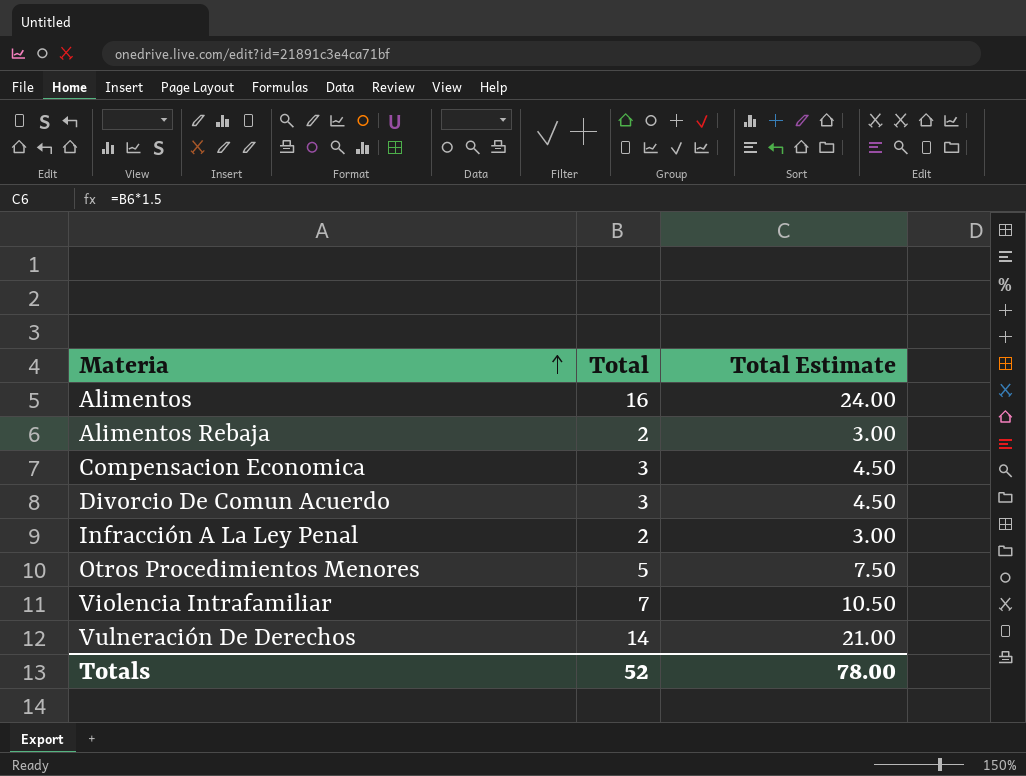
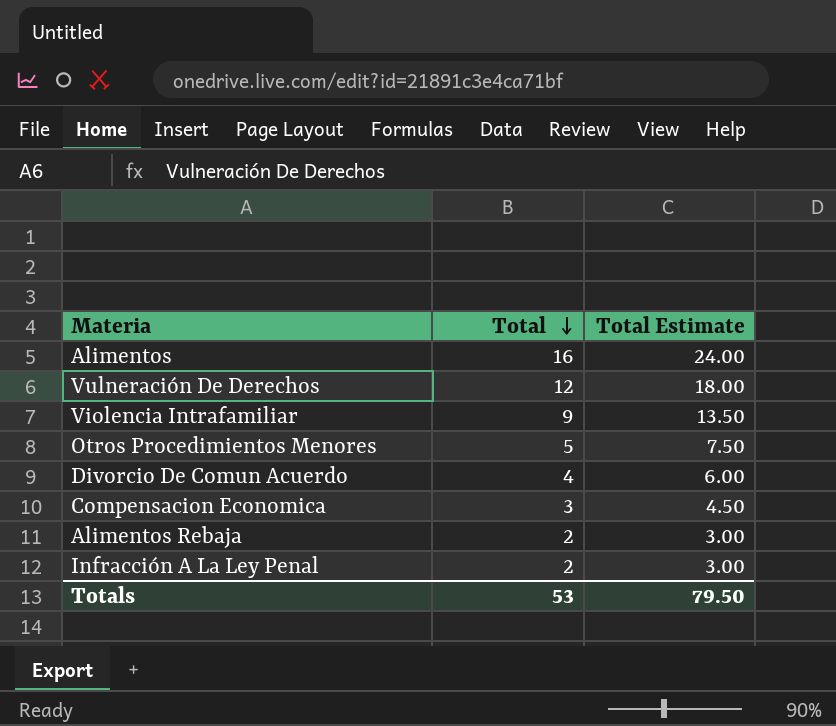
row order: Materia ascending -> Total descending
Vulneración De Derechos | Total: 14 -> 12
Vulneración De Derechos | Total Estimate: 21.00 -> 18.00
Violencia Intrafamiliar | Total: 7 -> 9
Violencia Intrafamiliar | Total Estimate: 10.50 -> 13.50
Divorcio De Comun Acuerdo | Total: 3 -> 4
Divorcio De Comun Acuerdo | Total Estimate: 4.50 -> 6.00
Totals | Total: 52 -> 53
Totals | Total Estimate: 78.00 -> 79.50

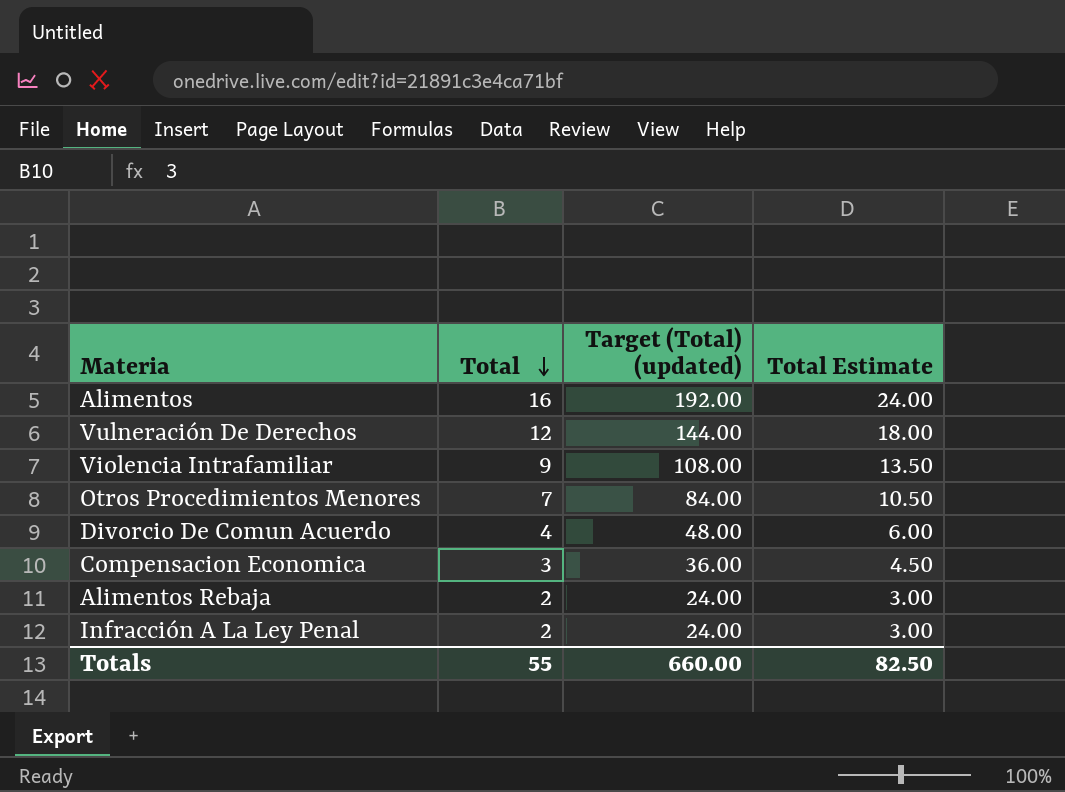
column Target (Total) (updated) | formula: none -> [Total] * 12
Otros Procedimientos Menores | Total: 5 -> 7
Otros Procedimientos Menores | Total Estimate: 7.50 -> 10.50
Totals | Total: 53 -> 55
Totals | Total Estimate: 79.50 -> 82.50

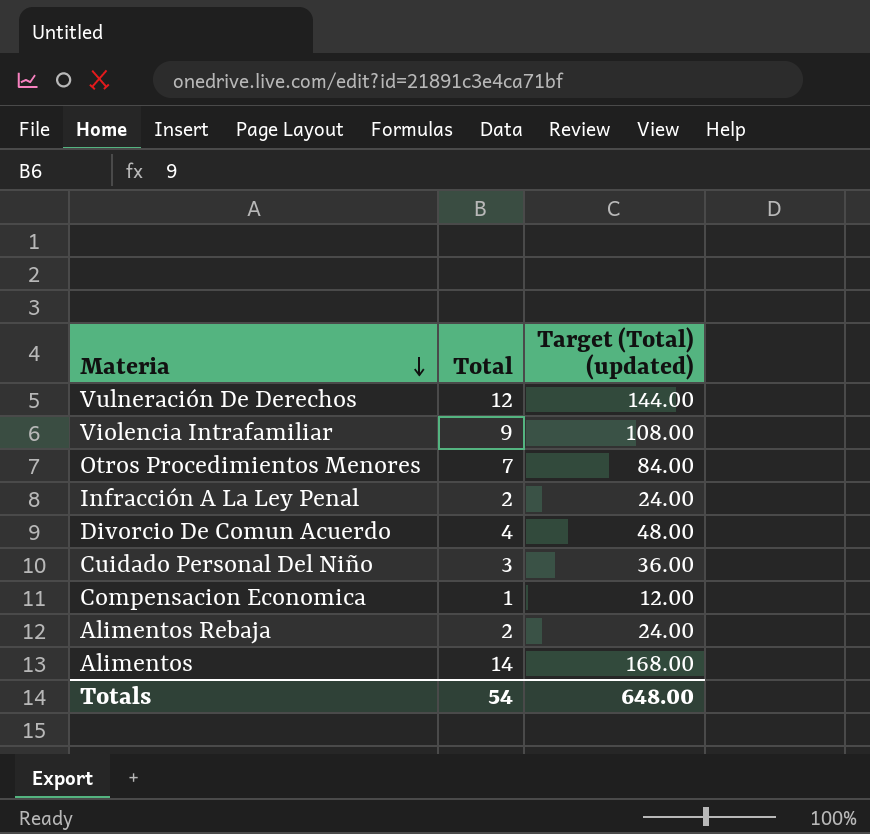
row order: Total descending -> Materia descending
column Total Estimate | formula: [Total] * 1.5 -> none
row Cuidado Personal Del Niño: none -> 3 | 36.00
Compensacion Economica | Total: 3 -> 1
Compensacion Economica | Target (Total) (updated): 36.00 -> 12.00
Alimentos | Total: 16 -> 14
Alimentos | Target (Total) (updated): 192.00 -> 168.00
Totals | Total: 55 -> 54
Totals | Target (Total) (updated): 660.00 -> 648.00

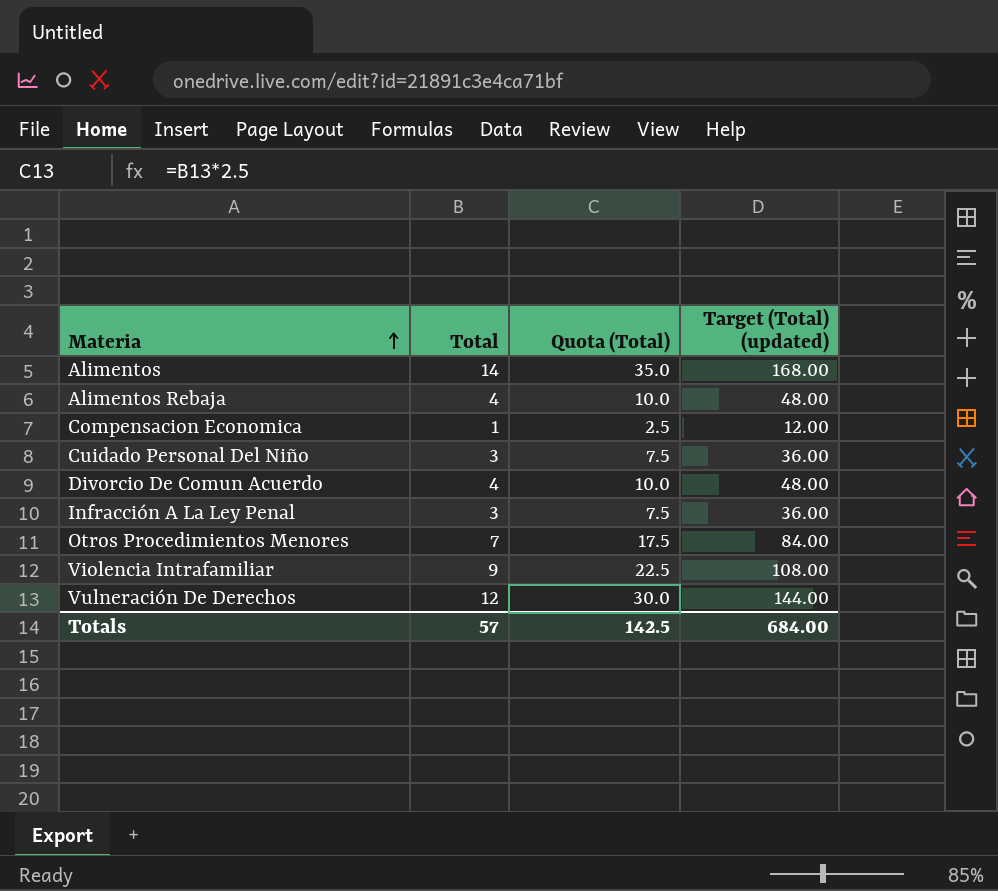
row order: Materia descending -> Materia ascending
column Quota (Total) | formula: none -> [Total] * 2.5
Alimentos Rebaja | Total: 2 -> 4
Alimentos Rebaja | Target (Total) (updated): 24.00 -> 48.00
Infracción A La Ley Penal | Total: 2 -> 3
Infracción A La Ley Penal | Target (Total) (updated): 24.00 -> 36.00
Totals | Total: 54 -> 57
Totals | Target (Total) (updated): 648.00 -> 684.00

